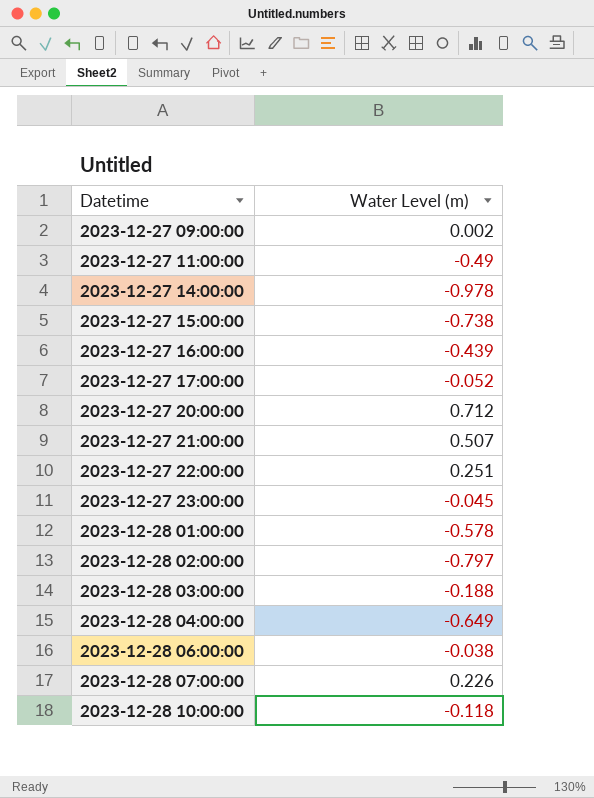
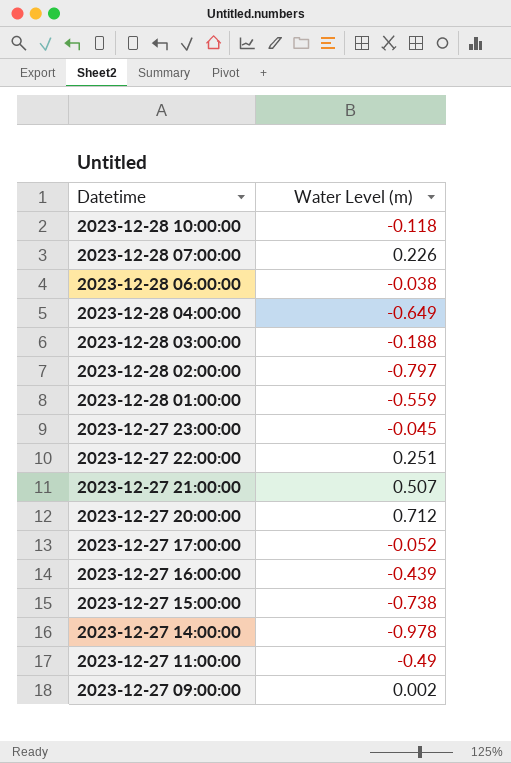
row order: Datetime ascending -> Datetime descending
2023-12-28 01:00:00 | Water Level (m): -0.578 -> -0.559

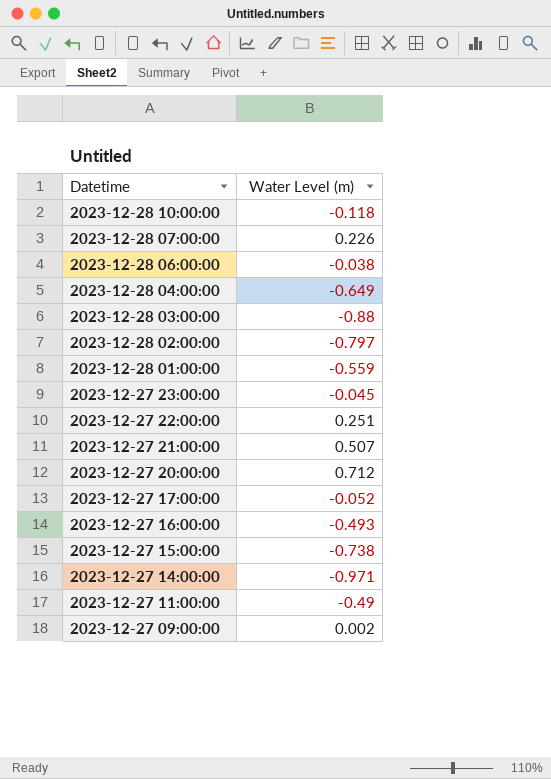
2023-12-28 03:00:00 | Water Level (m): -0.188 -> -0.88
2023-12-27 16:00:00 | Water Level (m): -0.439 -> -0.493
2023-12-27 14:00:00 | Water Level (m): -0.978 -> -0.971

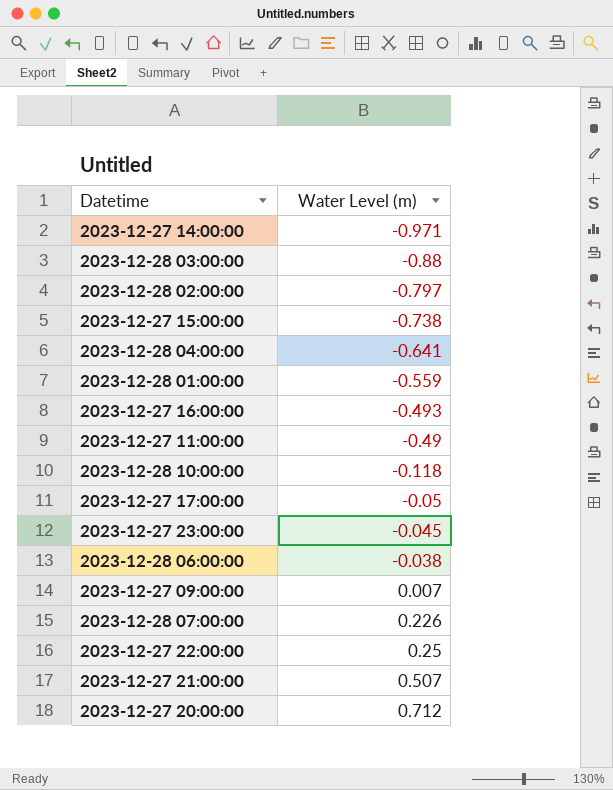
row order: Datetime descending -> Water Level (m) ascending
2023-12-28 04:00:00 | Water Level (m): -0.649 -> -0.641
2023-12-27 17:00:00 | Water Level (m): -0.052 -> -0.05
2023-12-27 09:00:00 | Water Level (m): 0.002 -> 0.007
2023-12-27 22:00:00 | Water Level (m): 0.251 -> 0.25

